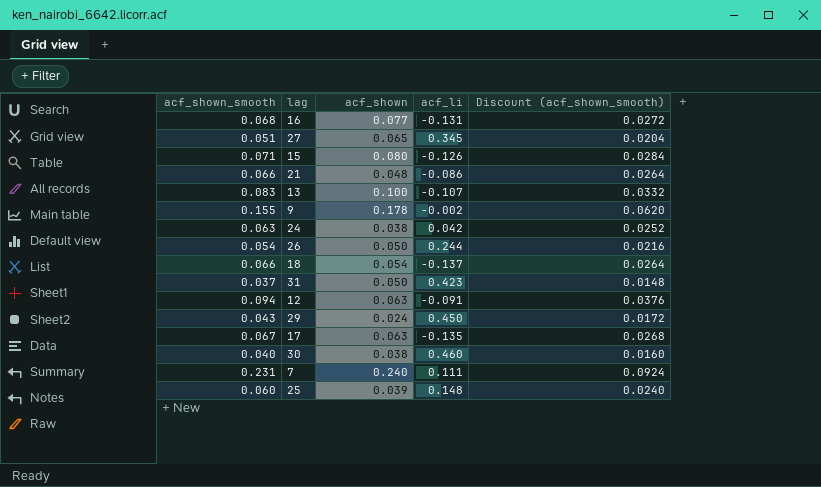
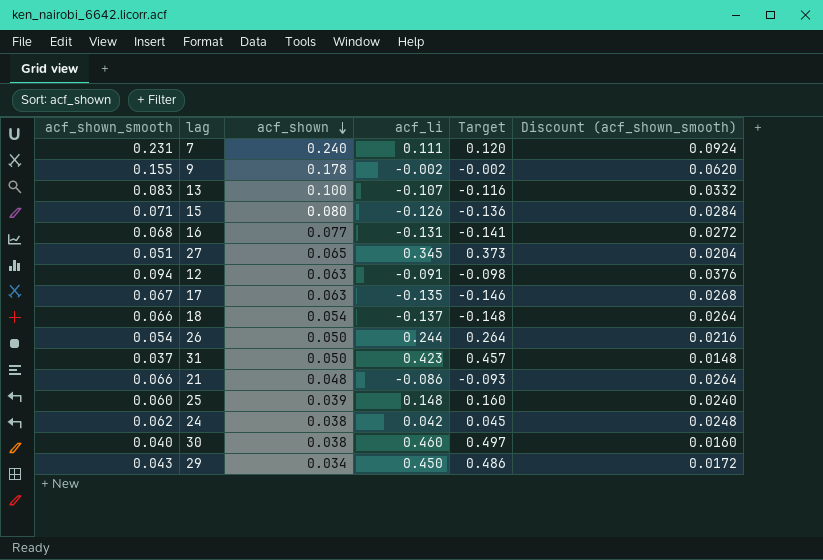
row order: none -> acf_shown descending
column Target | formula: none -> [acf_li] * 1.08
24 | acf_shown_smooth: 0.063 -> 0.062
24 | Discount (acf_shown_smooth): 0.0252 -> 0.0248
29 | acf_shown: 0.024 -> 0.034

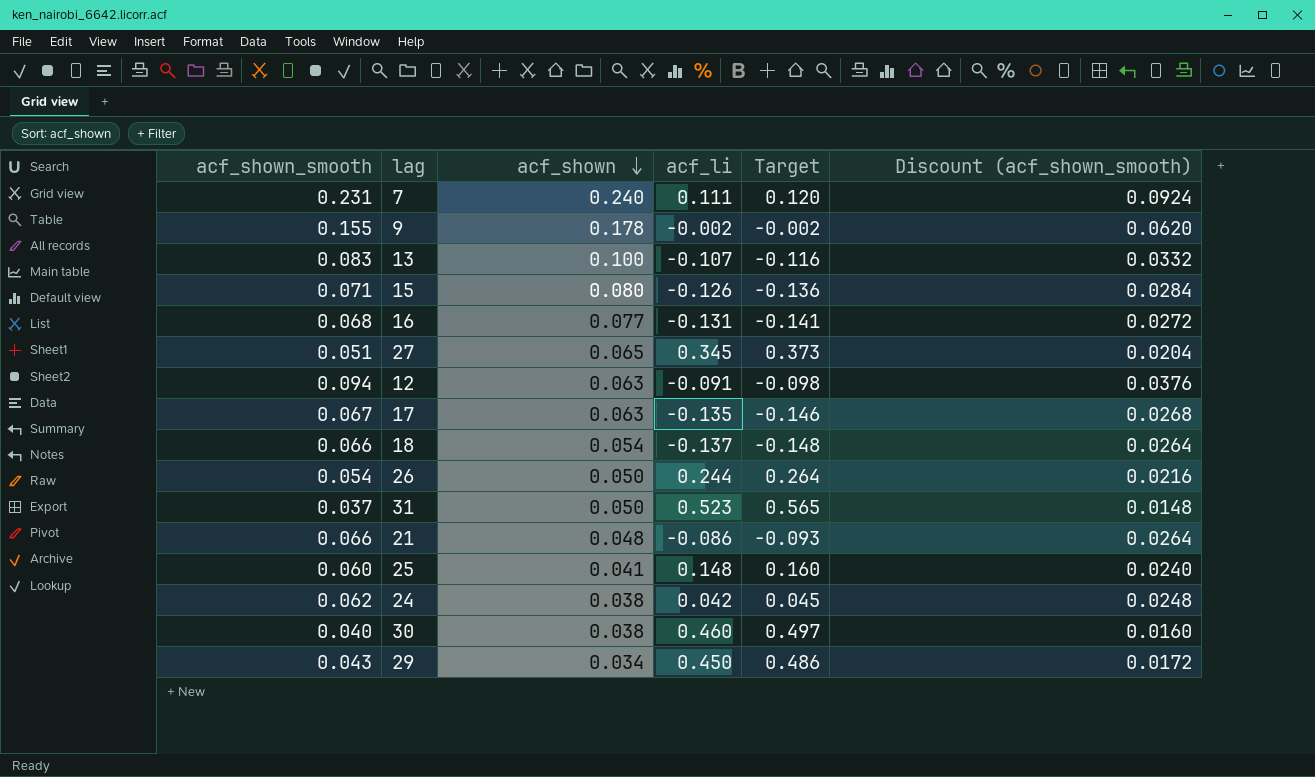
31 | acf_li: 0.423 -> 0.523
31 | Target: 0.457 -> 0.565
25 | acf_shown: 0.039 -> 0.041

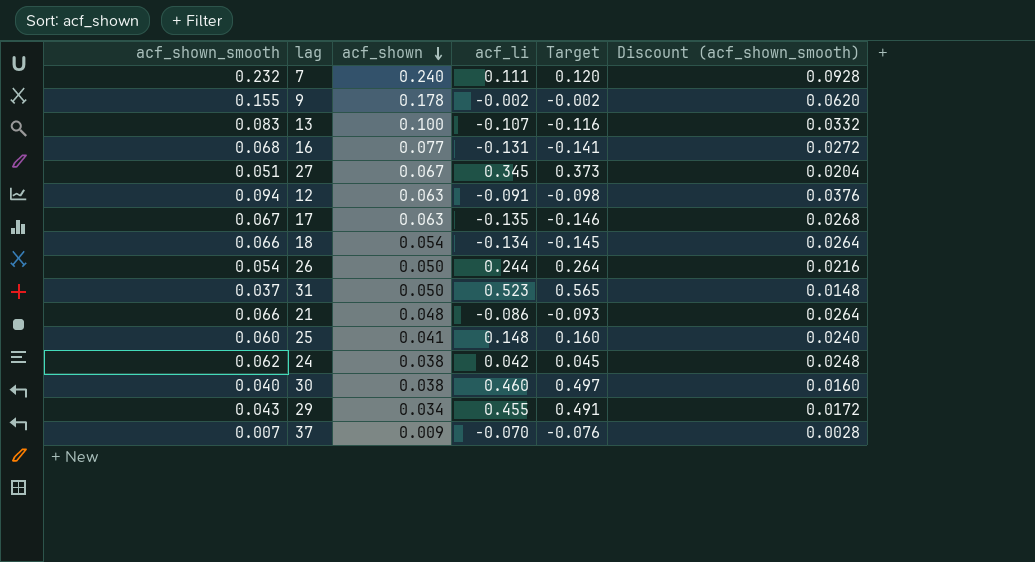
row 15: 0.071 | 0.080 | -0.126 | -0.136 | 0.0284 -> none
7 | acf_shown_smooth: 0.231 -> 0.232
7 | Discount (acf_shown_smooth): 0.0924 -> 0.0928
27 | acf_shown: 0.065 -> 0.067
18 | acf_li: -0.137 -> -0.134
18 | Target: -0.148 -> -0.145
29 | acf_li: 0.450 -> 0.455
29 | Target: 0.486 -> 0.491
row 37: none -> 0.007 | 0.009 | -0.070 | -0.076 | 0.0028

